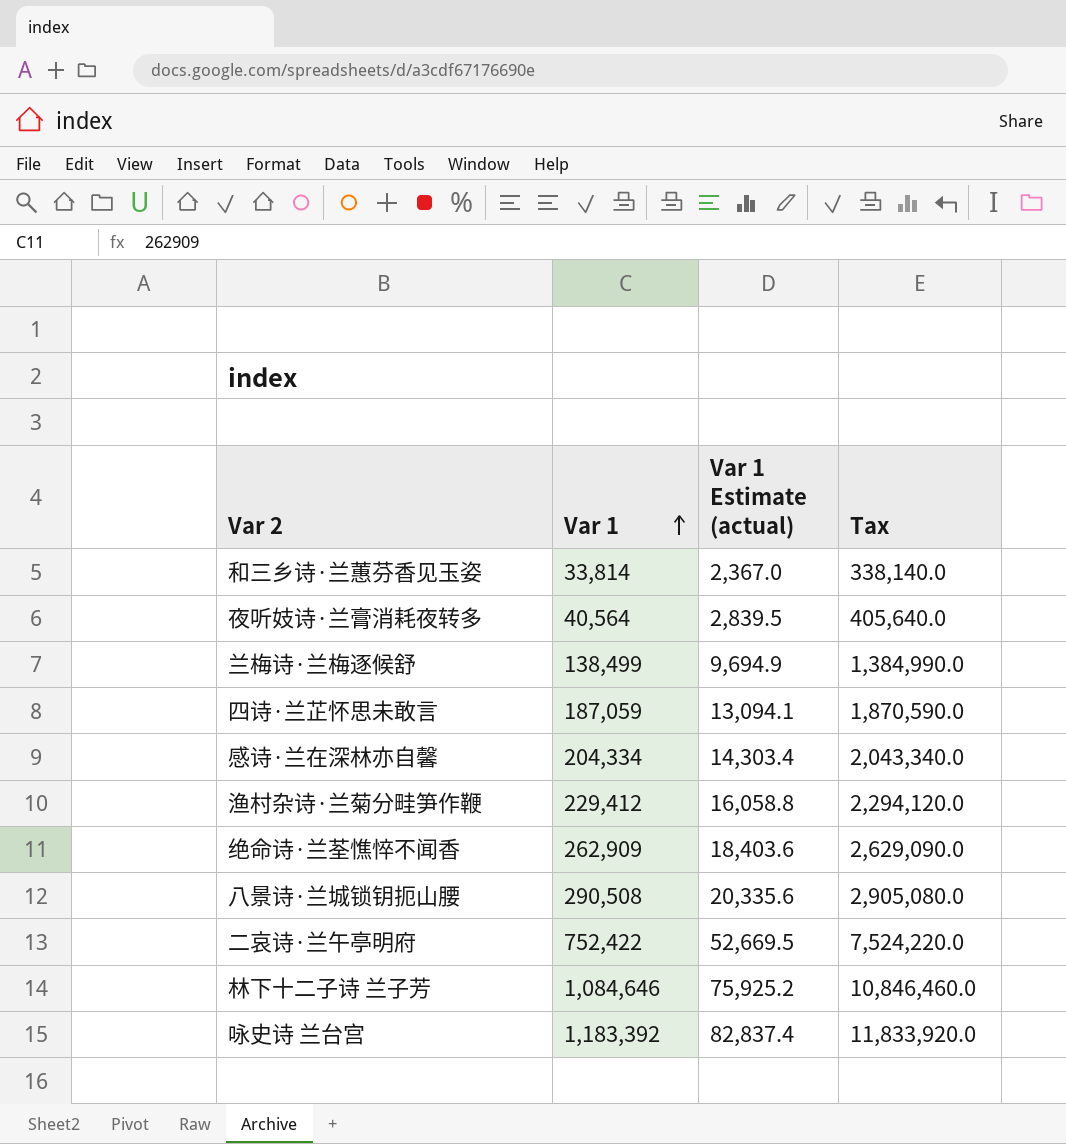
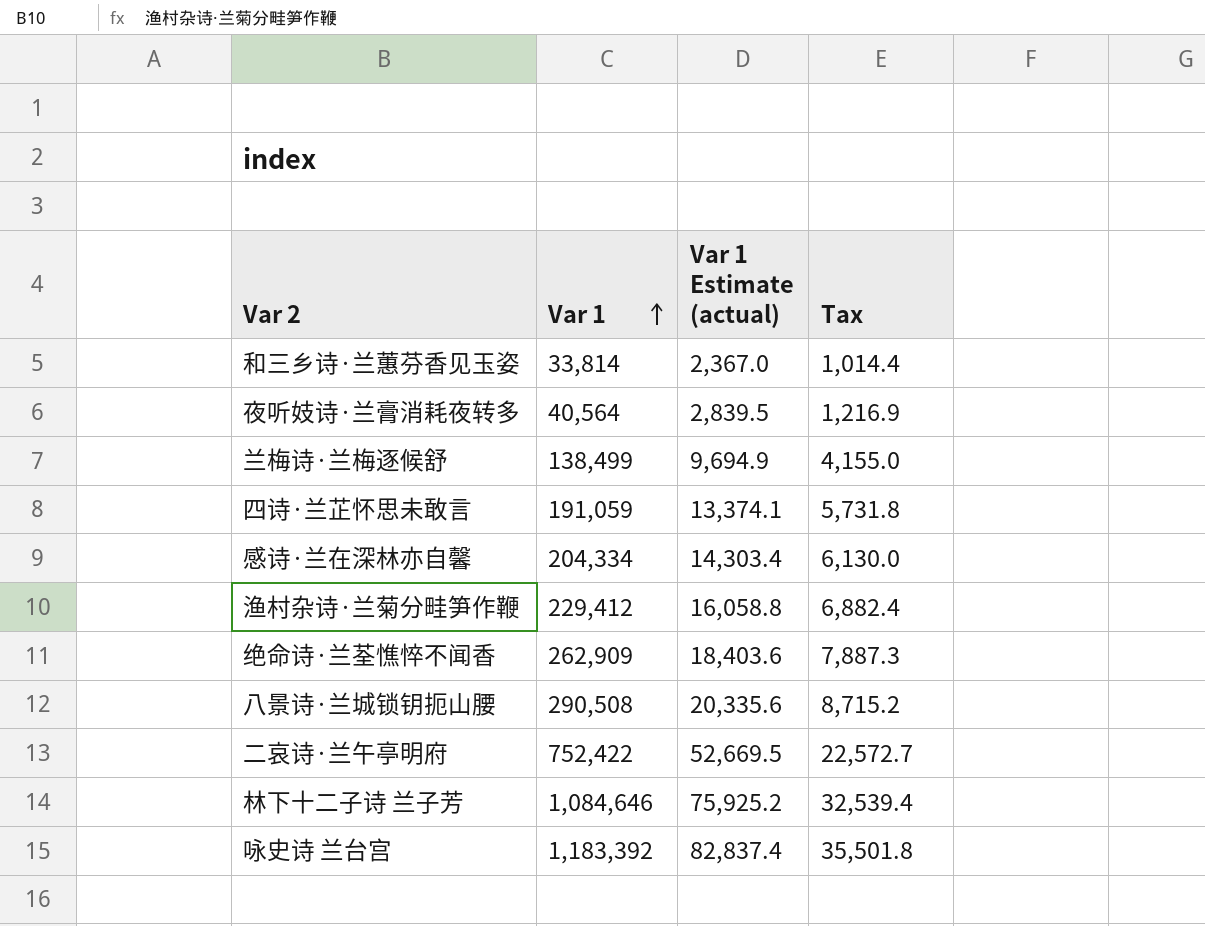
column Tax | formula: [Var 1] * 10 -> [Var 1] * 0.03
四诗·兰芷怀思未敢言 | Var 1: 187,059 -> 191,059
四诗·兰芷怀思未敢言 | Var 1 Estimate (actual): 13,094.1 -> 13,374.1

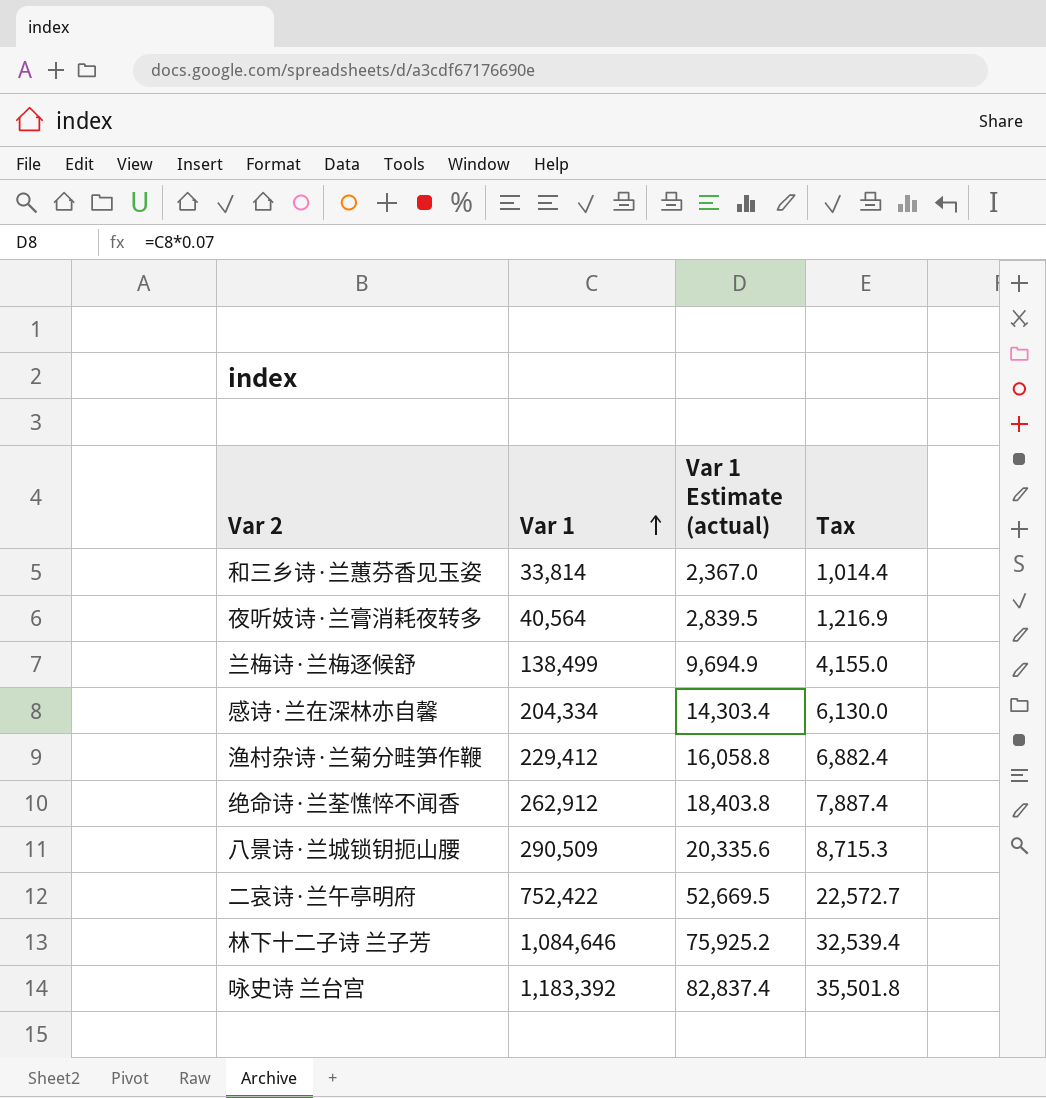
row 四诗·兰芷怀思未敢言: 191,059 | 13,374.1 | 5,731.8 -> none
绝命诗·兰荃憔悴不闻香 | Var 1: 262,909 -> 262,912
绝命诗·兰荃憔悴不闻香 | Var 1 Estimate (actual): 18,403.6 -> 18,403.8
绝命诗·兰荃憔悴不闻香 | Tax: 7,887.3 -> 7,887.4
八景诗·兰城锁钥扼山腰 | Var 1: 290,508 -> 290,509
八景诗·兰城锁钥扼山腰 | Tax: 8,715.2 -> 8,715.3

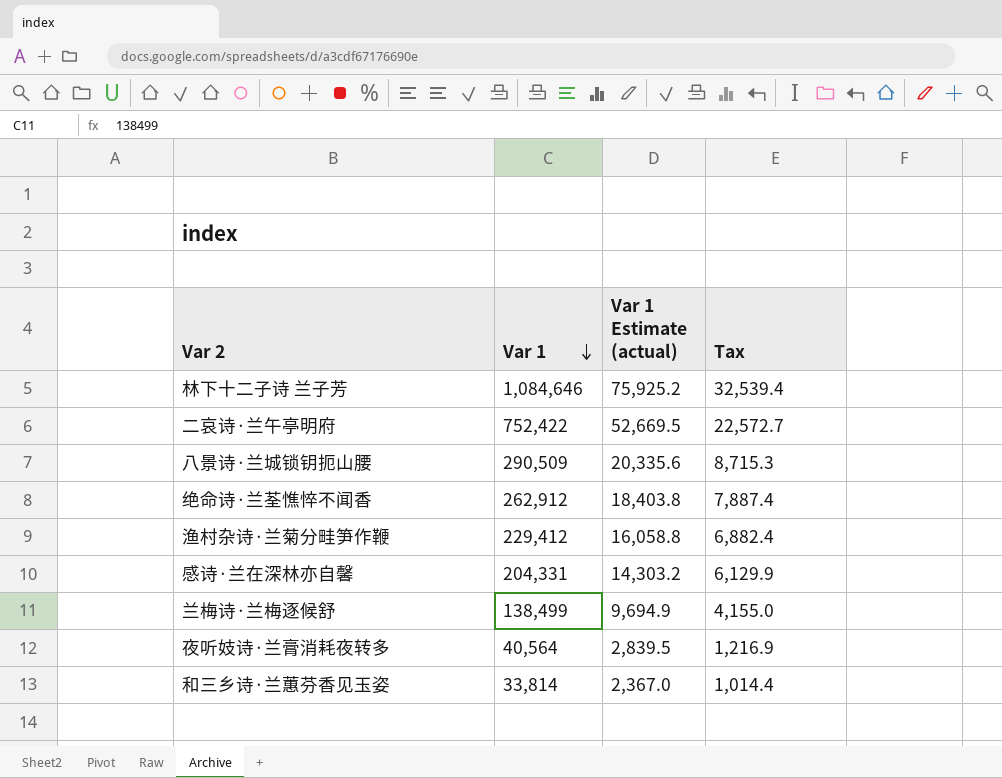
row order: Var 1 ascending -> Var 1 descending
row 咏史诗 兰台宫: 1,183,392 | 82,837.4 | 35,501.8 -> none
感诗·兰在深林亦自馨 | Var 1: 204,334 -> 204,331
感诗·兰在深林亦自馨 | Var 1 Estimate (actual): 14,303.4 -> 14,303.2
感诗·兰在深林亦自馨 | Tax: 6,130.0 -> 6,129.9

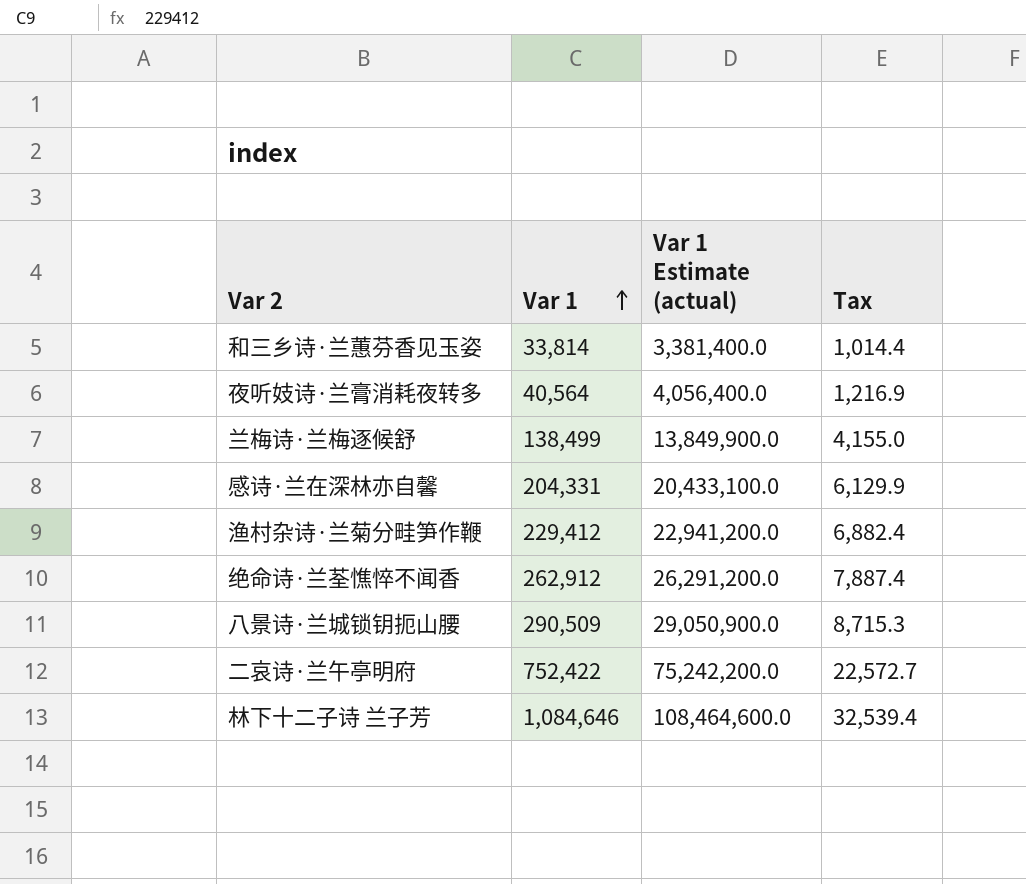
row order: Var 1 descending -> Var 1 ascending
column Var 1 Estimate (actual) | formula: [Var 1] * 0.07 -> [Var 1] * 100

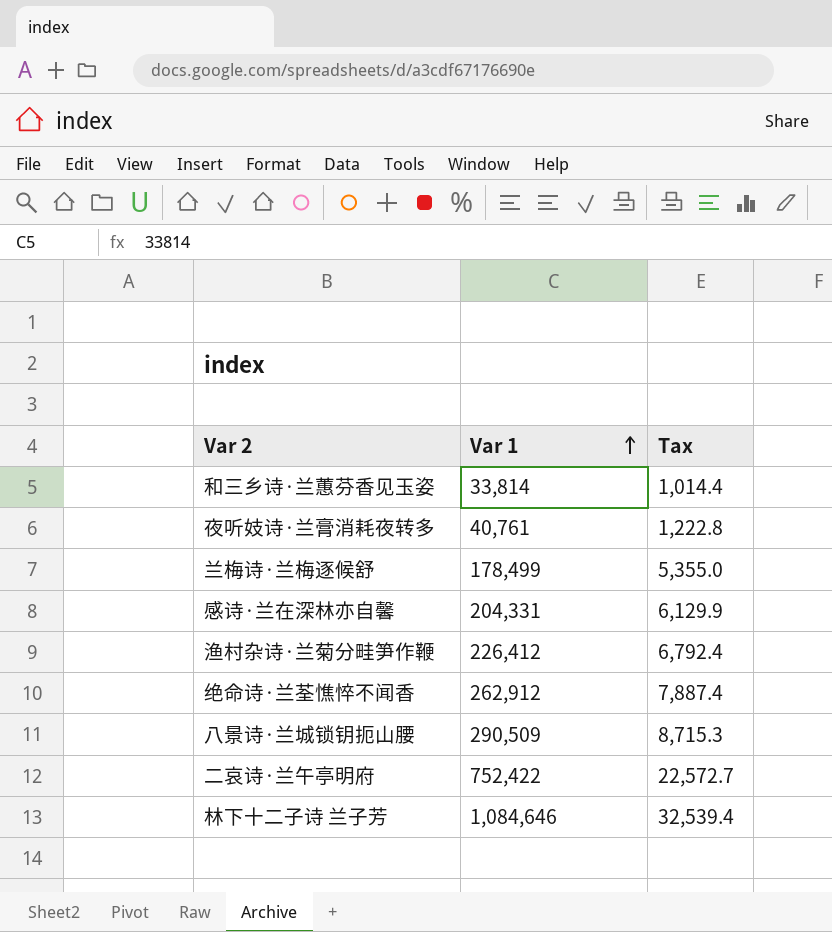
column Var 1 Estimate (actual) | formula: [Var 1] * 100 -> none
夜听妓诗·兰膏消耗夜转多 | Var 1: 40,564 -> 40,761
夜听妓诗·兰膏消耗夜转多 | Tax: 1,216.9 -> 1,222.8
兰梅诗·兰梅逐候舒 | Var 1: 138,499 -> 178,499
兰梅诗·兰梅逐候舒 | Tax: 4,155.0 -> 5,355.0
渔村杂诗·兰菊分畦笋作鞭 | Var 1: 229,412 -> 226,412
渔村杂诗·兰菊分畦笋作鞭 | Tax: 6,882.4 -> 6,792.4

